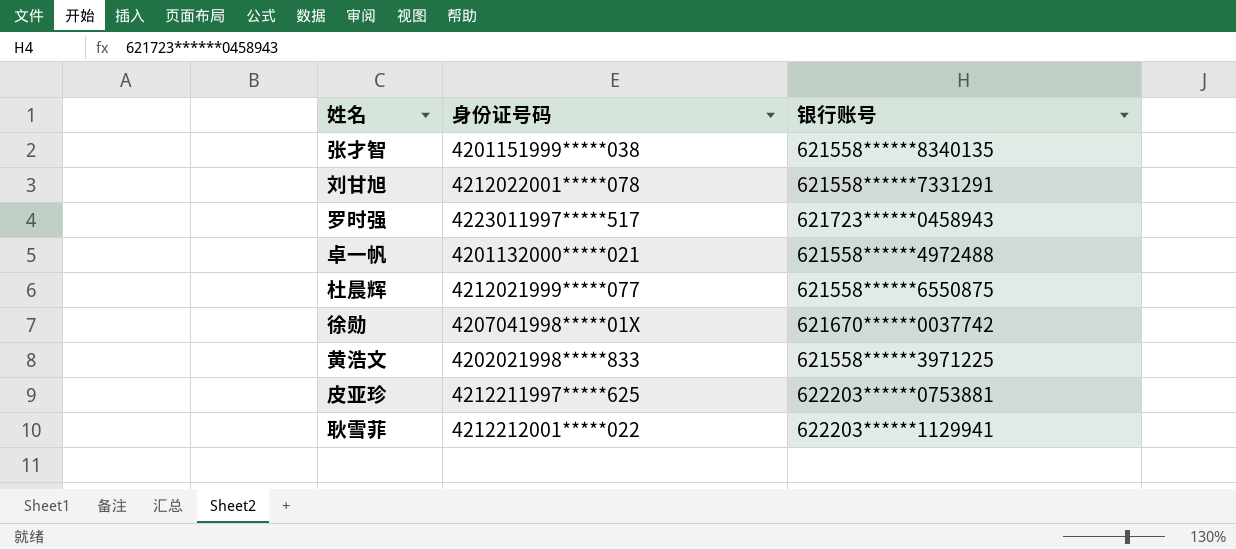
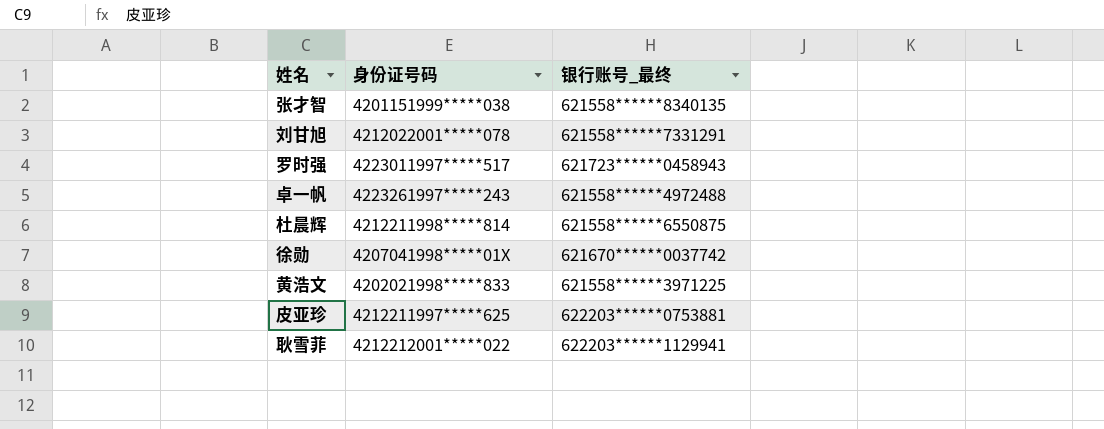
column name: 银行账号 -> 银行账号_最终
卓一帆 | 身份证号码: 4201132000*****021 -> 4223261997*****243
杜晨辉 | 身份证号码: 4212021999*****077 -> 4212211998*****814

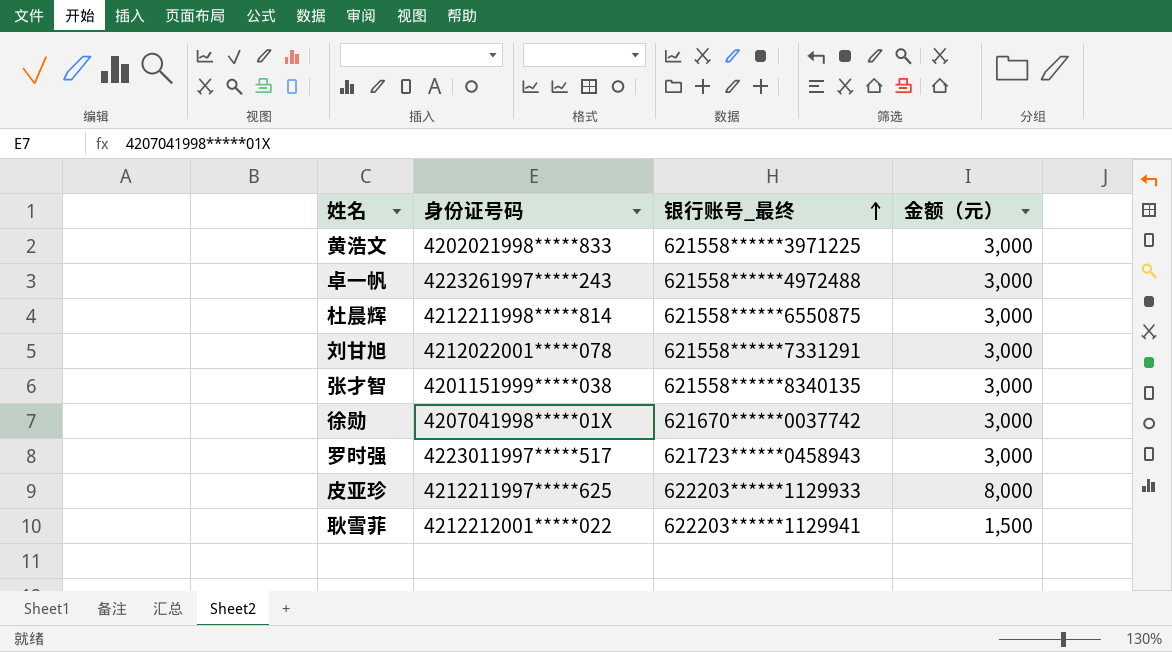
row order: none -> 银行账号_最终 ascending
column 金额（元） | position: none -> 4
皮亚珍 | 银行账号_最终: 622203******0753881 -> 622203******1129933

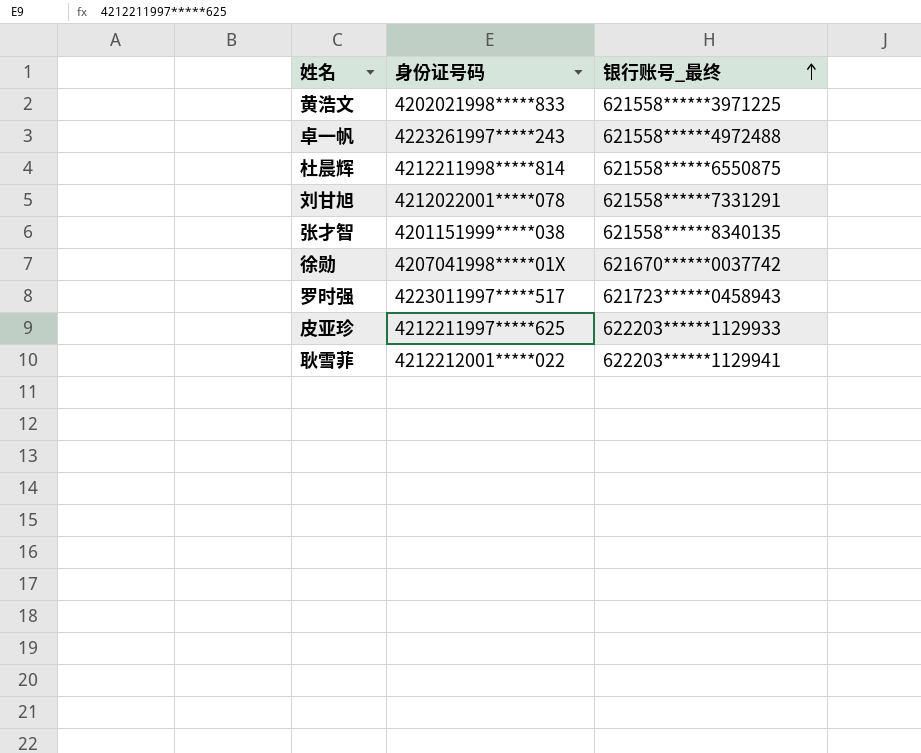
column 金额（元） | position: 4 -> none

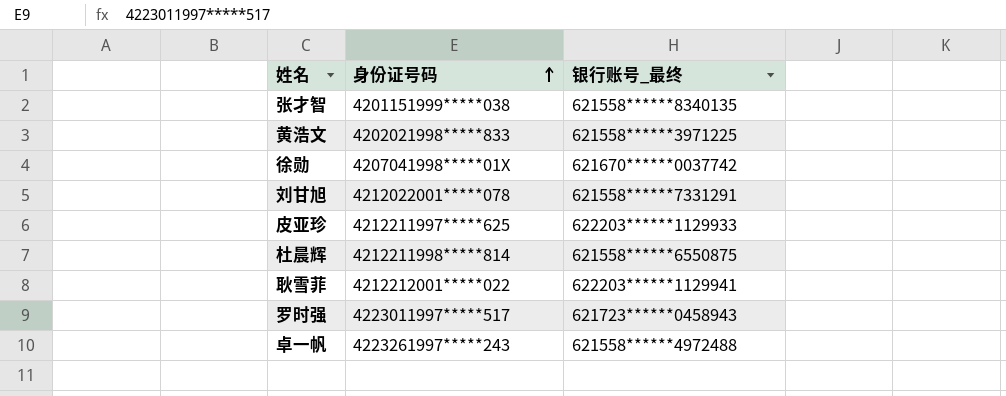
row order: 银行账号_最终 ascending -> 身份证号码 ascending

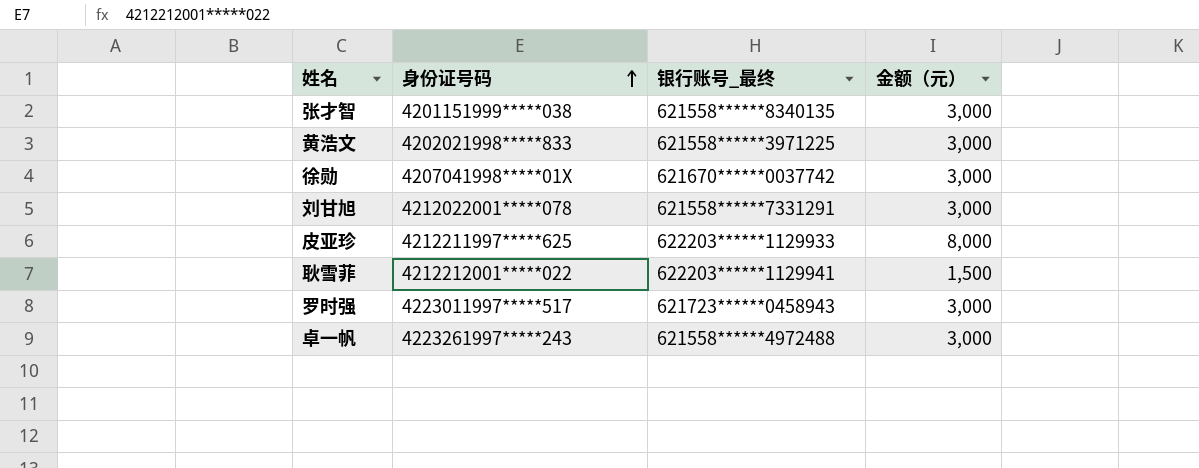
column 金额（元） | position: none -> 4
row 杜晨辉: 4212211998*****814 | 621558******6550875 -> none

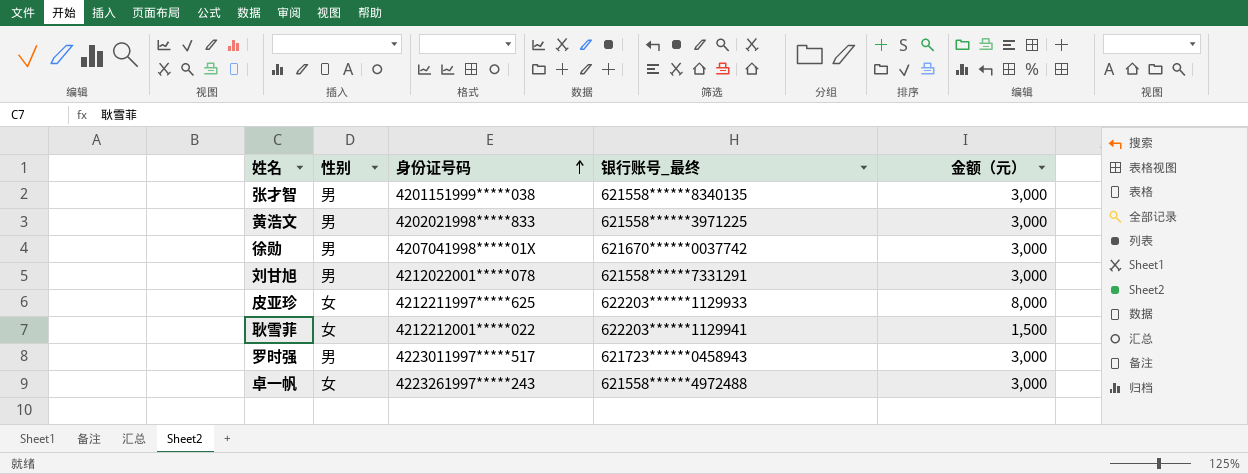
column 性别 | position: none -> 2

